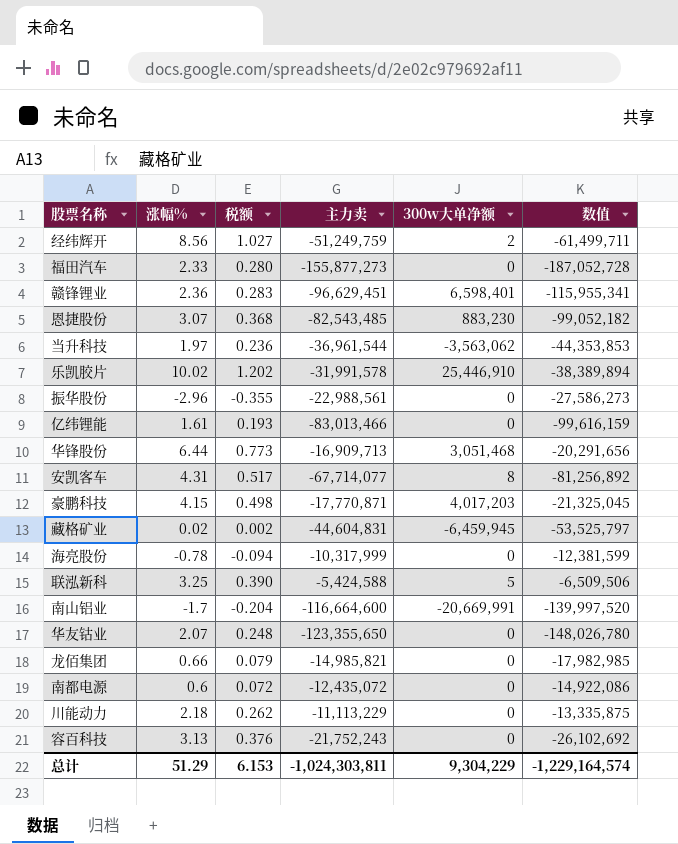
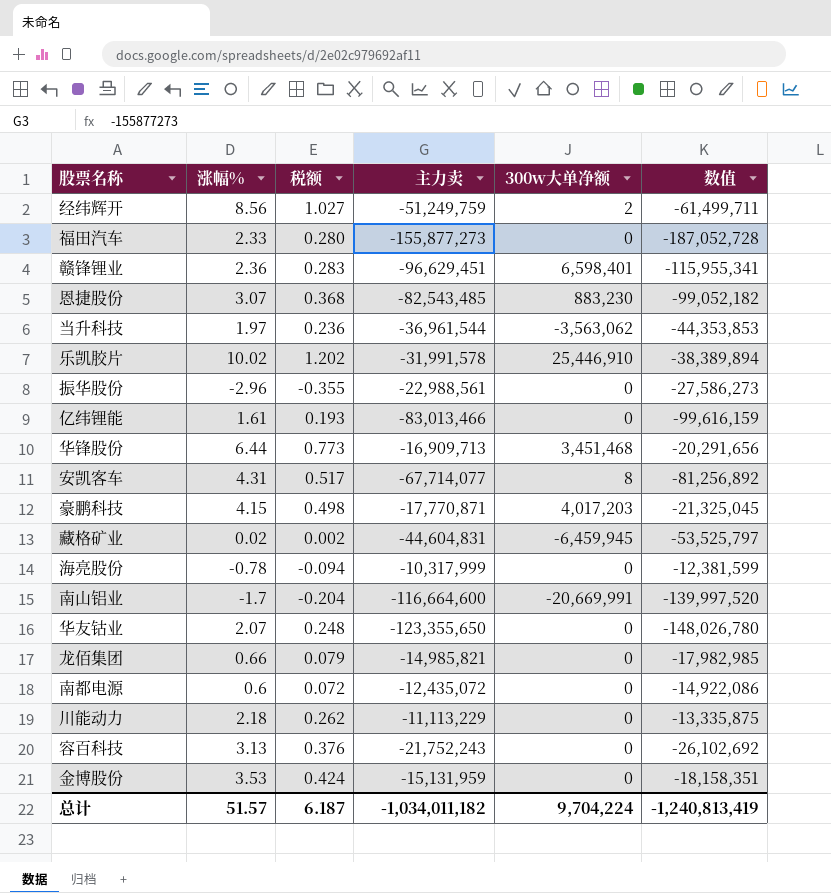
row 联泓新科: 3.25 | 0.390 | -5,424,588 | 5 | -6,509,506 -> none
华锋股份 | 300w大单净额: 3,051,468 -> 3,451,468
row 金博股份: none -> 3.53 | 0.424 | -15,131,959 | 0 | -18,158,351
总计 | 涨幅%: 51.29 -> 51.57
总计 | 税额: 6.153 -> 6.187
总计 | 主力卖: -1,024,303,811 -> -1,034,011,182
总计 | 300w大单净额: 9,304,229 -> 9,704,224
总计 | 数值: -1,229,164,574 -> -1,240,813,419

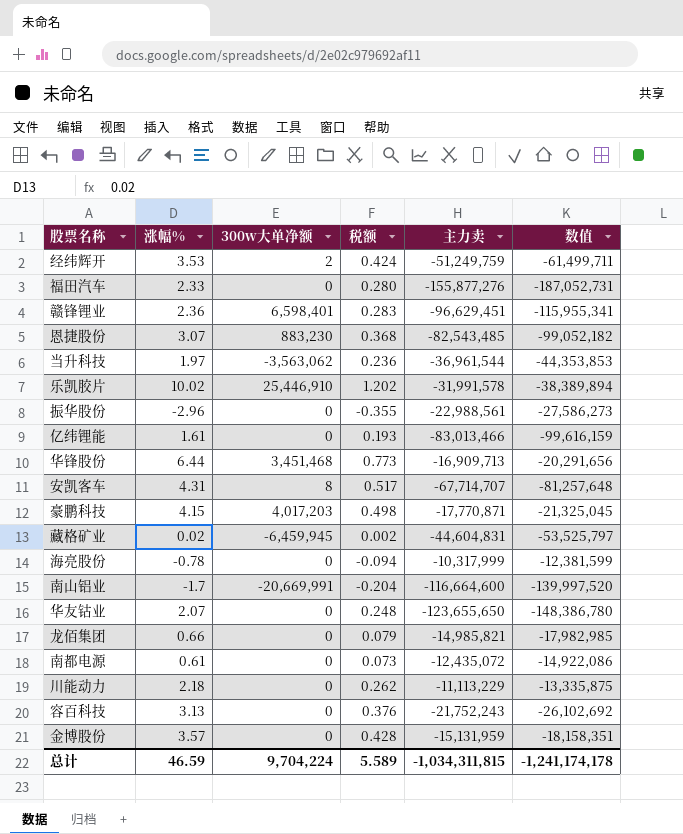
column 300w大单净额 | position: 5 -> 3
经纬辉开 | 涨幅%: 8.56 -> 3.53
经纬辉开 | 税额: 1.027 -> 0.424
福田汽车 | 主力卖: -155,877,273 -> -155,877,276
福田汽车 | 数值: -187,052,728 -> -187,052,731
安凯客车 | 主力卖: -67,714,077 -> -67,714,707
安凯客车 | 数值: -81,256,892 -> -81,257,648
华友钴业 | 主力卖: -123,355,650 -> -123,655,650
华友钴业 | 数值: -148,026,780 -> -148,386,780
南都电源 | 涨幅%: 0.6 -> 0.61
南都电源 | 税额: 0.072 -> 0.073
金博股份 | 涨幅%: 3.53 -> 3.57
金博股份 | 税额: 0.424 -> 0.428
总计 | 涨幅%: 51.57 -> 46.59
总计 | 税额: 6.187 -> 5.589
总计 | 主力卖: -1,034,011,182 -> -1,034,311,815
总计 | 数值: -1,240,813,419 -> -1,241,174,178

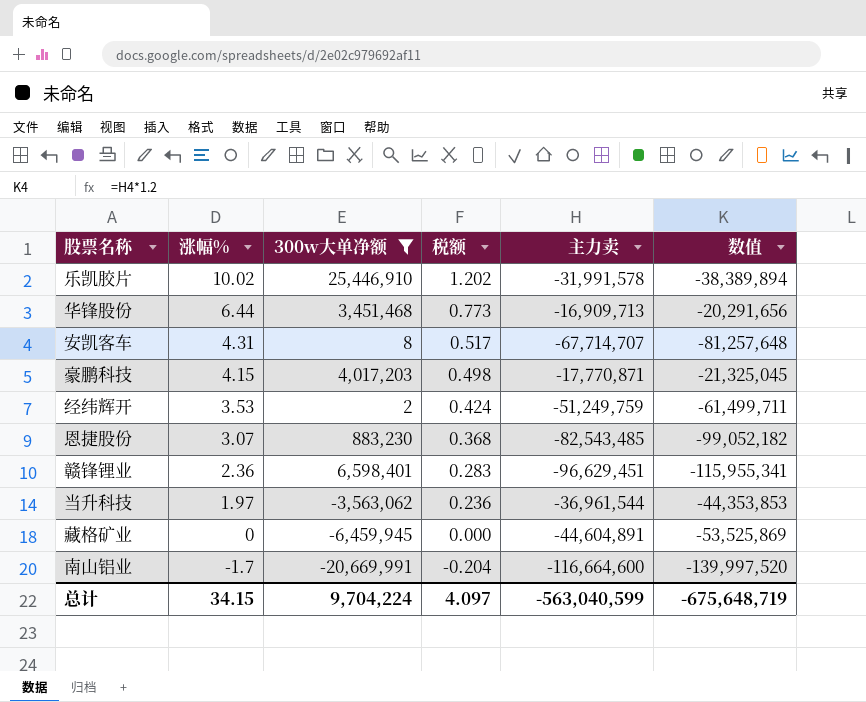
filter: none -> 300w大单净额 != 0
row order: none -> 涨幅% descending
藏格矿业 | 涨幅%: 0.02 -> 0
藏格矿业 | 税额: 0.002 -> 0.000
藏格矿业 | 主力卖: -44,604,831 -> -44,604,891
藏格矿业 | 数值: -53,525,797 -> -53,525,869
总计 | 涨幅%: 46.59 -> 34.15
总计 | 税额: 5.589 -> 4.097
总计 | 主力卖: -1,034,311,815 -> -563,040,599
总计 | 数值: -1,241,174,178 -> -675,648,719

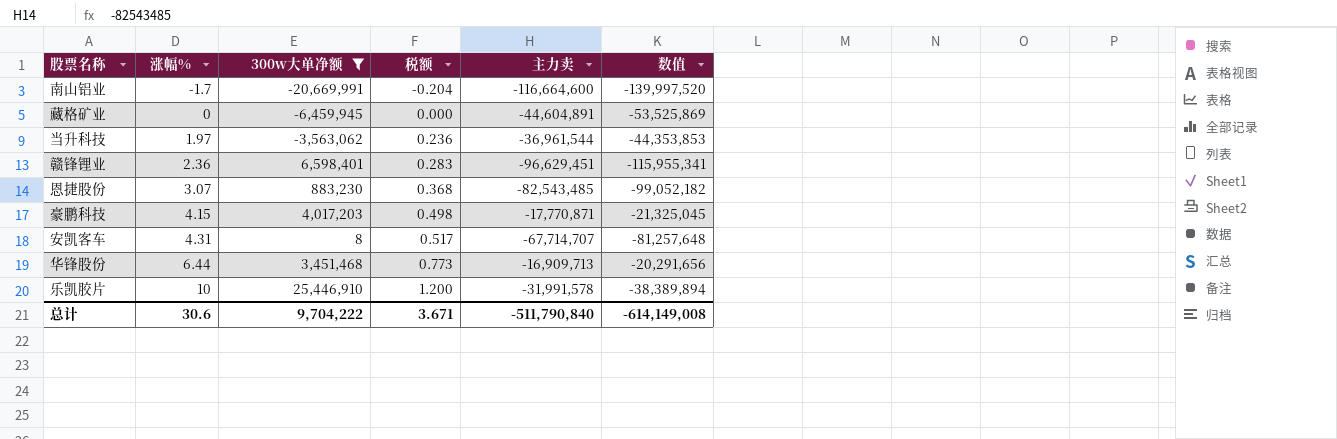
row order: 涨幅% descending -> 涨幅% ascending
row 经纬辉开: 3.53 | 2 | 0.424 | -51,249,759 | -61,499,711 -> none
乐凯胶片 | 涨幅%: 10.02 -> 10
乐凯胶片 | 税额: 1.202 -> 1.200
总计 | 涨幅%: 34.15 -> 30.6
总计 | 300w大单净额: 9,704,224 -> 9,704,222
总计 | 税额: 4.097 -> 3.671
总计 | 主力卖: -563,040,599 -> -511,790,840
总计 | 数值: -675,648,719 -> -614,149,008

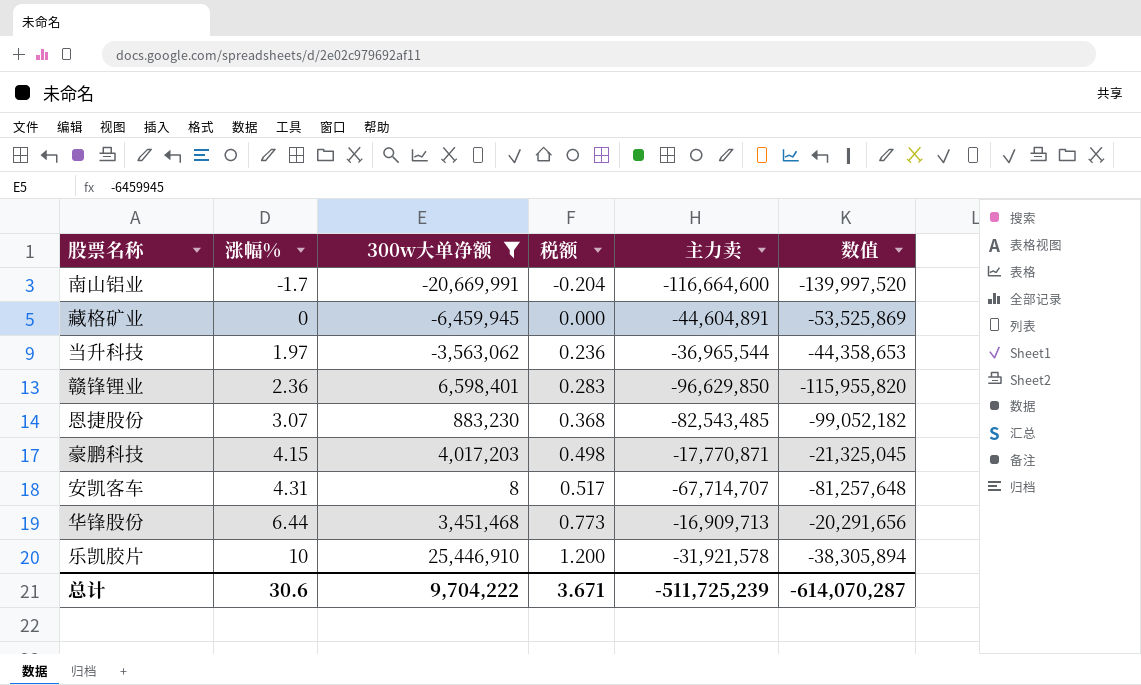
当升科技 | 主力卖: -36,961,544 -> -36,965,544
当升科技 | 数值: -44,353,853 -> -44,358,653
赣锋锂业 | 主力卖: -96,629,451 -> -96,629,850
赣锋锂业 | 数值: -115,955,341 -> -115,955,820
乐凯胶片 | 主力卖: -31,991,578 -> -31,921,578
乐凯胶片 | 数值: -38,389,894 -> -38,305,894
总计 | 主力卖: -511,790,840 -> -511,725,239
总计 | 数值: -614,149,008 -> -614,070,287

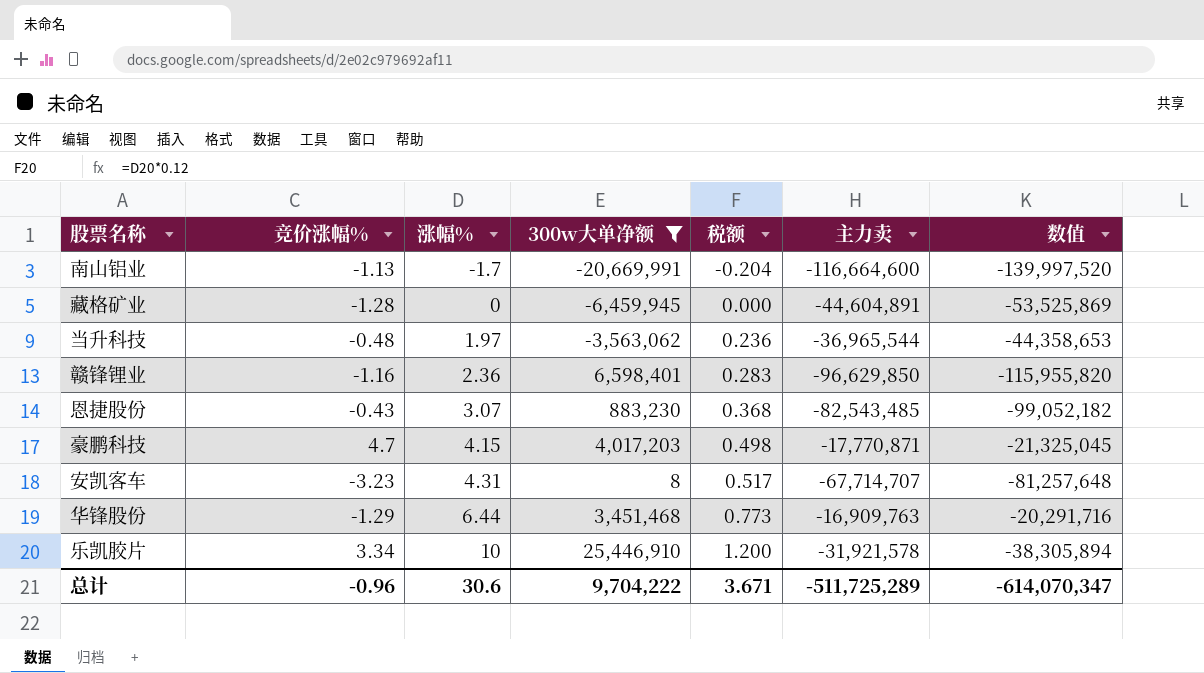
column 竞价涨幅% | position: none -> 2
华锋股份 | 主力卖: -16,909,713 -> -16,909,763
华锋股份 | 数值: -20,291,656 -> -20,291,716
总计 | 主力卖: -511,725,239 -> -511,725,289
总计 | 数值: -614,070,287 -> -614,070,347

